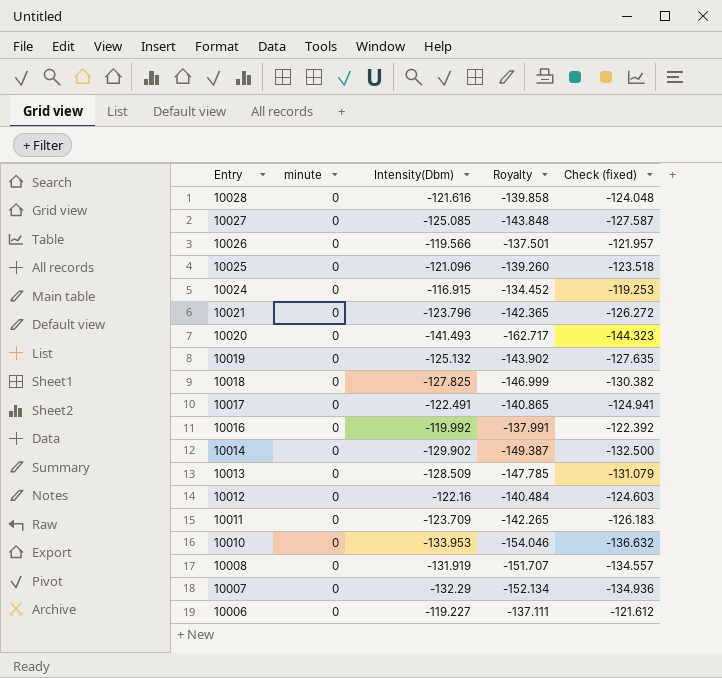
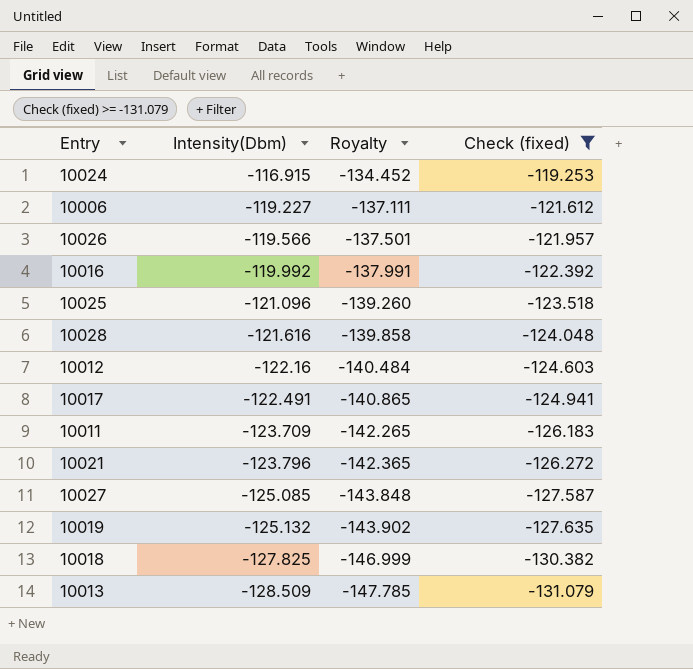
filter: none -> Check (fixed) >= -131.079
row order: Entry descending -> Intensity(Dbm) descending
column minute | position: 2 -> none

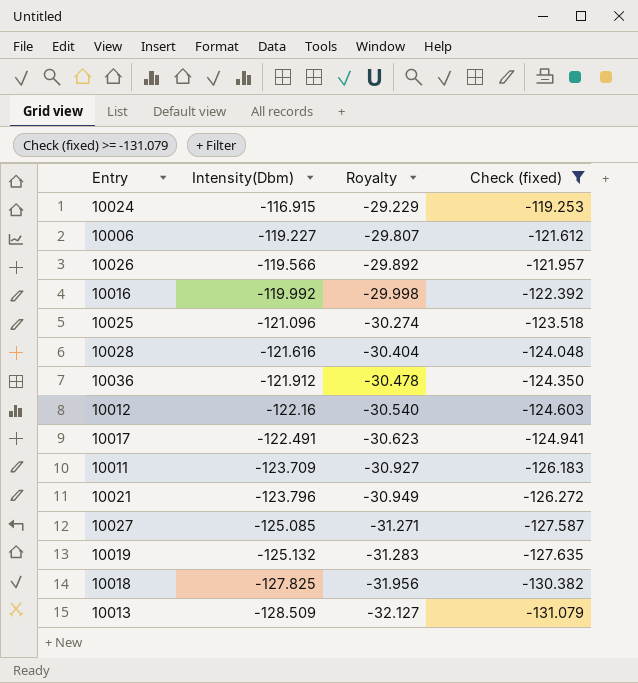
column Royalty | formula: [Intensity(Dbm)] * 1.15 -> [Intensity(Dbm)] * 0.25
row 10036: none -> -121.912 | -30.478 | -124.350

